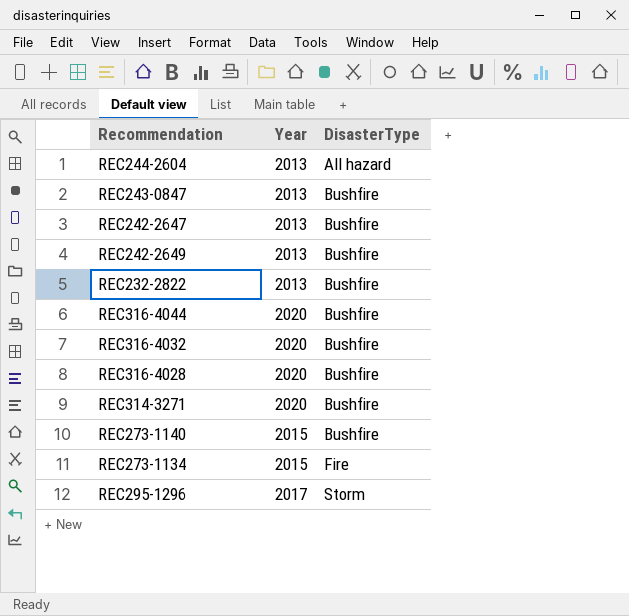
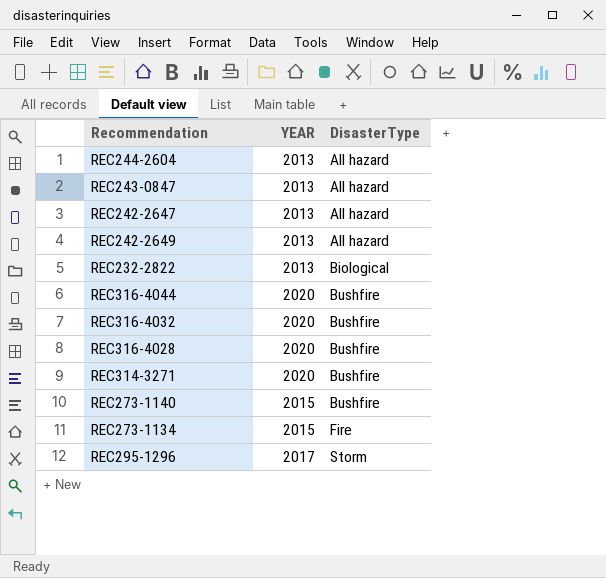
column name: Year -> YEAR
REC243-0847 | DisasterType: Bushfire -> All hazard
REC242-2647 | DisasterType: Bushfire -> All hazard
REC242-2649 | DisasterType: Bushfire -> All hazard
REC232-2822 | DisasterType: Bushfire -> Biological

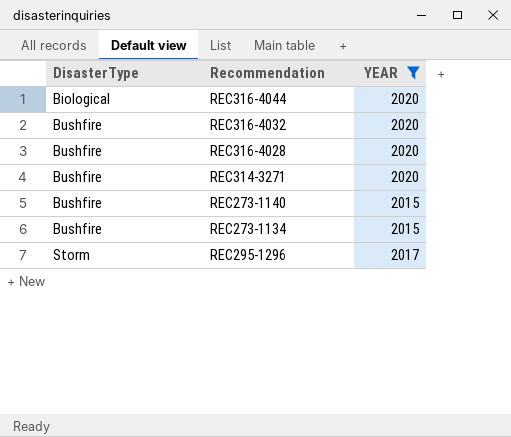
filter: none -> YEAR != 2013
column DisasterType | position: 3 -> 1
REC316-4044 | DisasterType: Bushfire -> Biological
REC273-1134 | DisasterType: Fire -> Bushfire

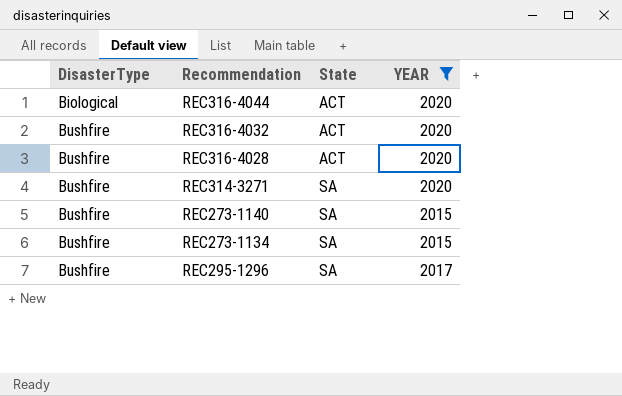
column State | position: none -> 3
REC295-1296 | DisasterType: Storm -> Bushfire

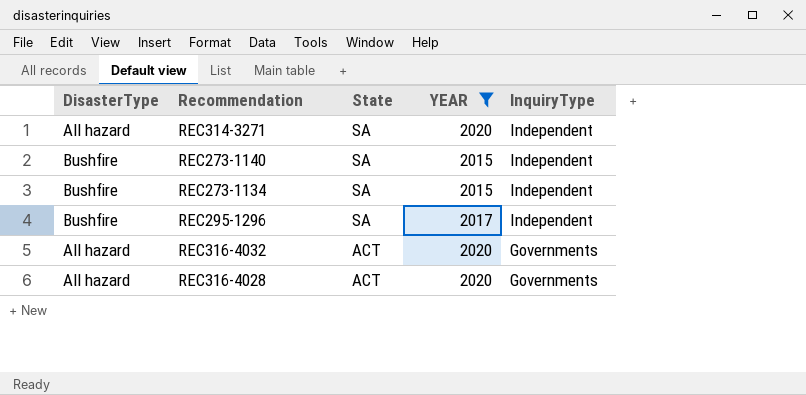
row order: DisasterType ascending -> State descending
column InquiryType | position: none -> 5
row REC316-4044: Biological | ACT | 2020 -> none
REC314-3271 | DisasterType: Bushfire -> All hazard
REC316-4032 | DisasterType: Bushfire -> All hazard
REC316-4028 | DisasterType: Bushfire -> All hazard

